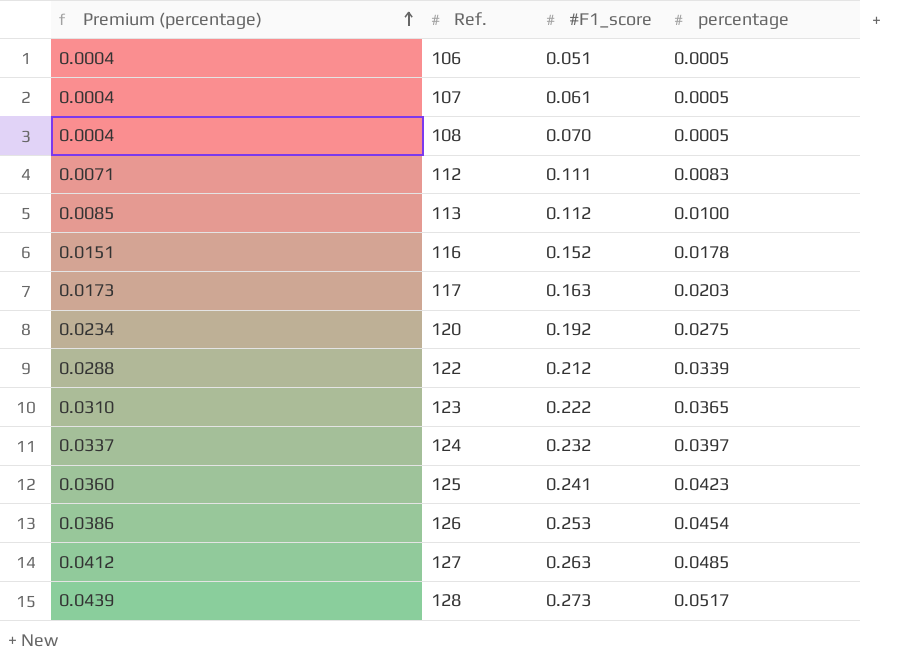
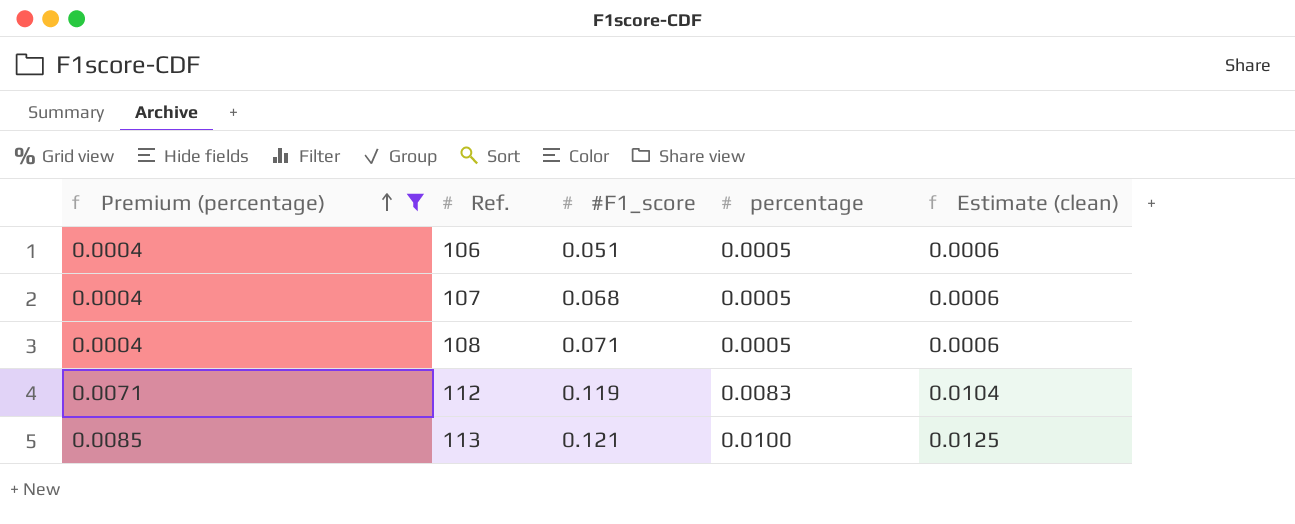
filter: none -> Premium (percentage) <= 0.0085
column Estimate (clean) | formula: none -> [percentage] * 1.25
107 | #F1_score: 0.061 -> 0.068
108 | #F1_score: 0.070 -> 0.071
112 | #F1_score: 0.111 -> 0.119
113 | #F1_score: 0.112 -> 0.121

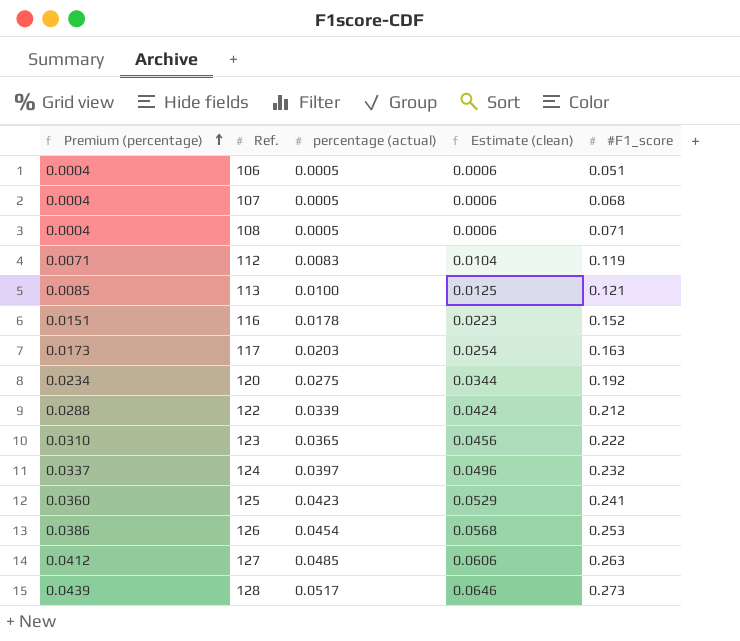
filter: Premium (percentage) <= 0.0085 -> none
column name: percentage -> percentage (actual)
column #F1_score | position: 3 -> 5

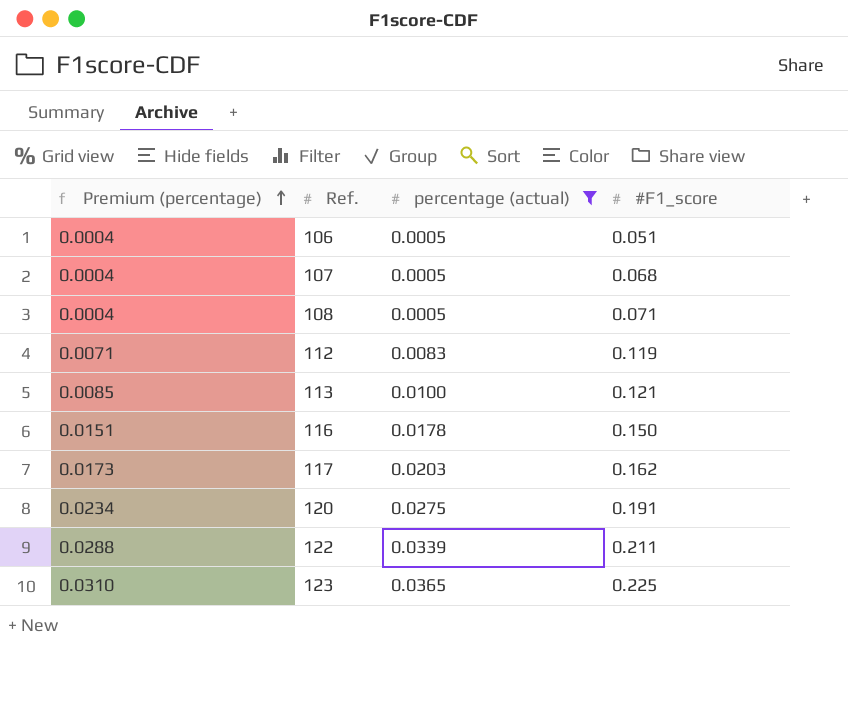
filter: none -> percentage (actual) <= 0.0365
column Estimate (clean) | formula: [percentage (actual)] * 1.25 -> none
116 | #F1_score: 0.152 -> 0.150
117 | #F1_score: 0.163 -> 0.162
120 | #F1_score: 0.192 -> 0.191
122 | #F1_score: 0.212 -> 0.211
123 | #F1_score: 0.222 -> 0.225

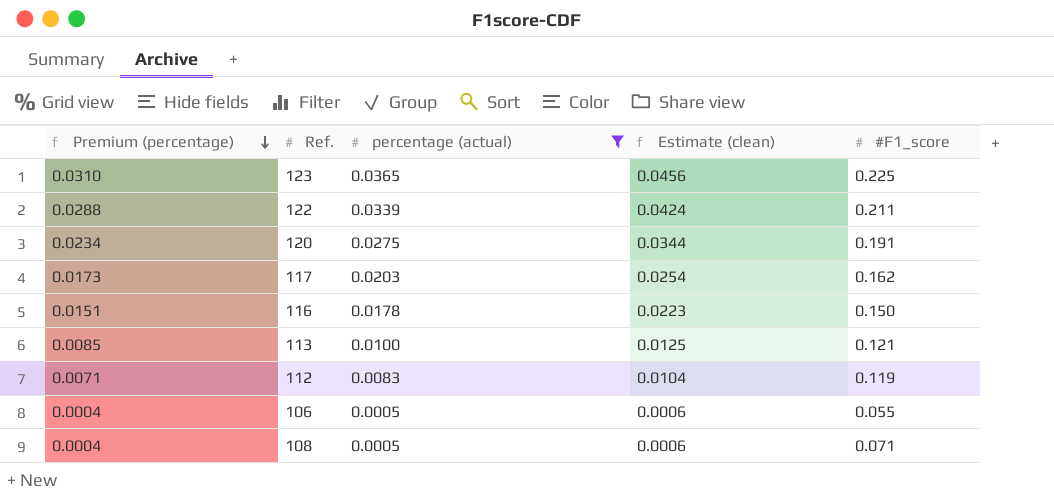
row order: Premium (percentage) ascending -> Premium (percentage) descending
column Estimate (clean) | formula: none -> [percentage (actual)] * 1.25
row 107: 0.0004 | 0.0005 | 0.068 -> none
106 | #F1_score: 0.051 -> 0.055

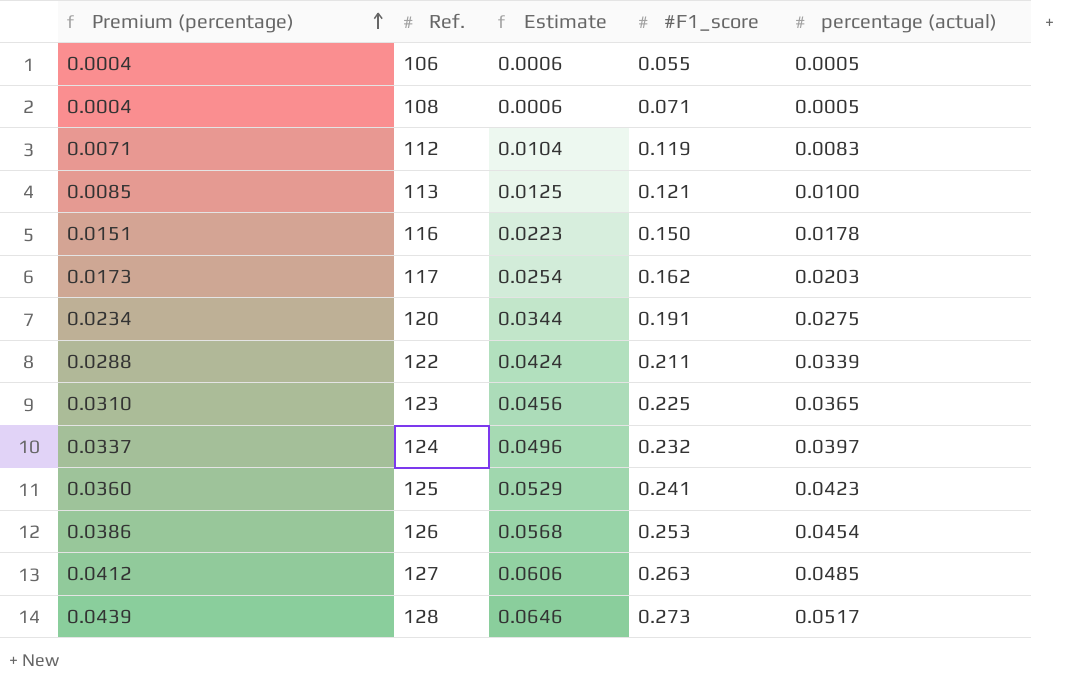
filter: percentage (actual) <= 0.0365 -> none
row order: Premium (percentage) descending -> Premium (percentage) ascending
column name: Estimate (clean) -> Estimate
column percentage (actual) | position: 3 -> 5

